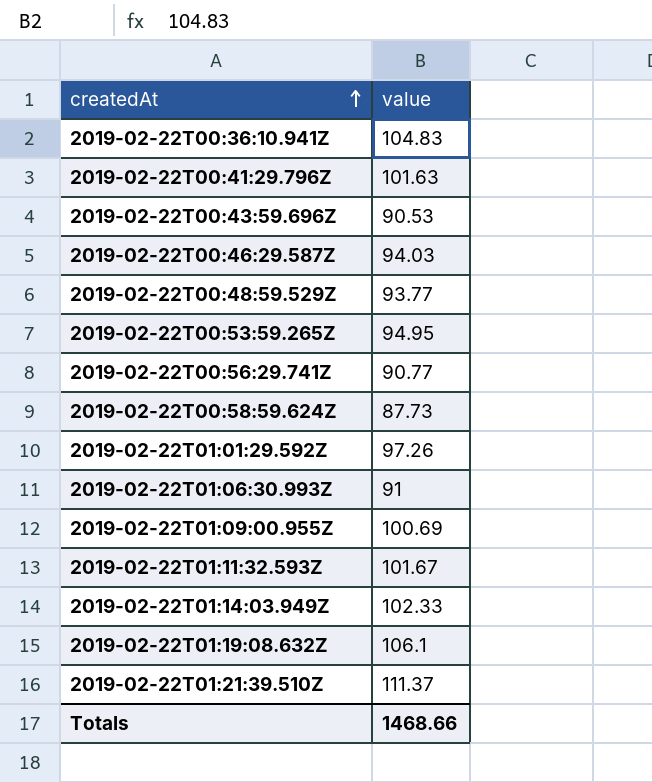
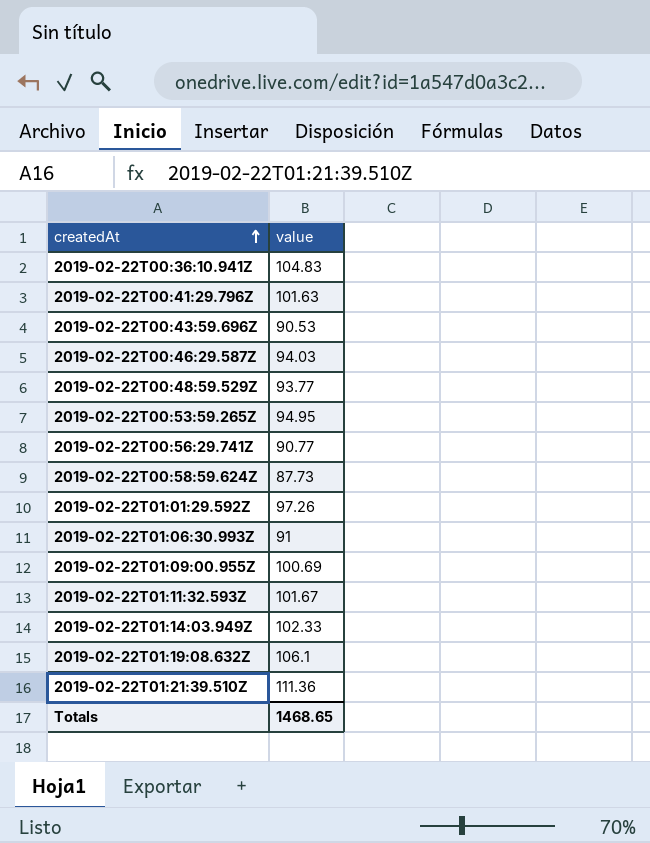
2019-02-22T01:21:39.510Z | value: 111.37 -> 111.36
Totals | value: 1468.66 -> 1468.65

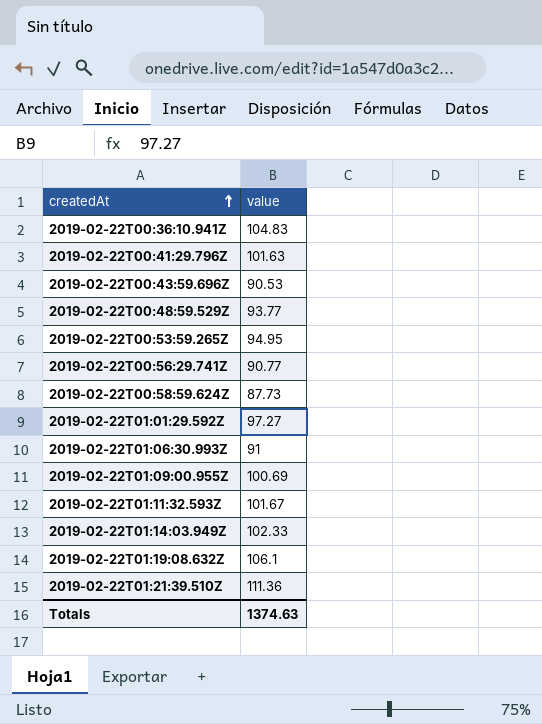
row 2019-02-22T00:46:29.587Z: 94.03 -> none
2019-02-22T01:01:29.592Z | value: 97.26 -> 97.27
Totals | value: 1468.65 -> 1374.63

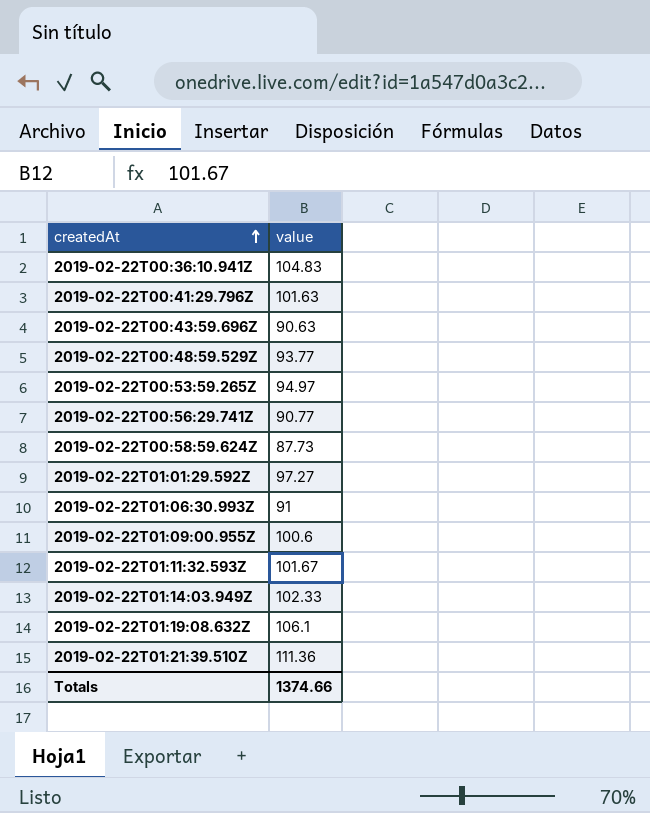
2019-02-22T00:43:59.696Z | value: 90.53 -> 90.63
2019-02-22T00:53:59.265Z | value: 94.95 -> 94.97
2019-02-22T01:09:00.955Z | value: 100.69 -> 100.6
Totals | value: 1374.63 -> 1374.66

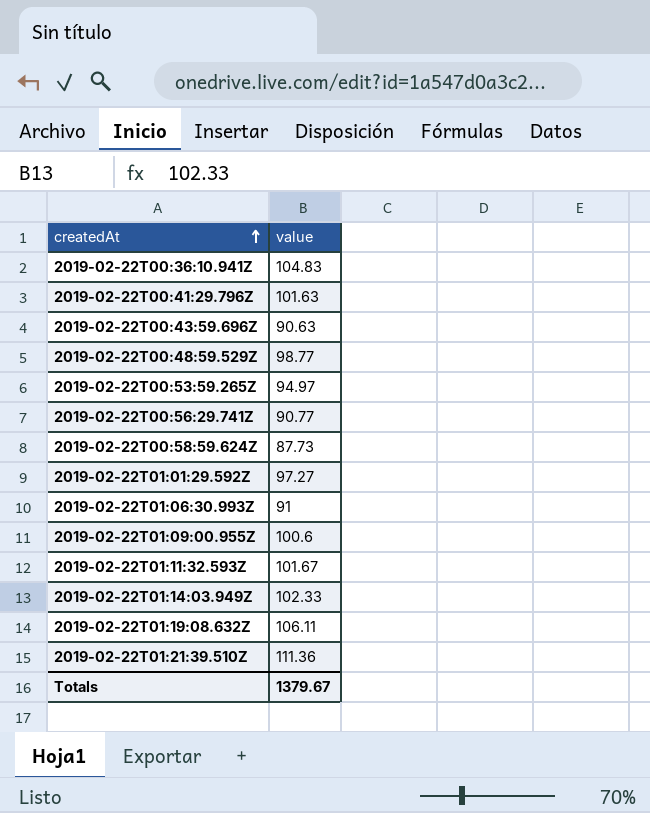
2019-02-22T00:48:59.529Z | value: 93.77 -> 98.77
2019-02-22T01:19:08.632Z | value: 106.1 -> 106.11
Totals | value: 1374.66 -> 1379.67

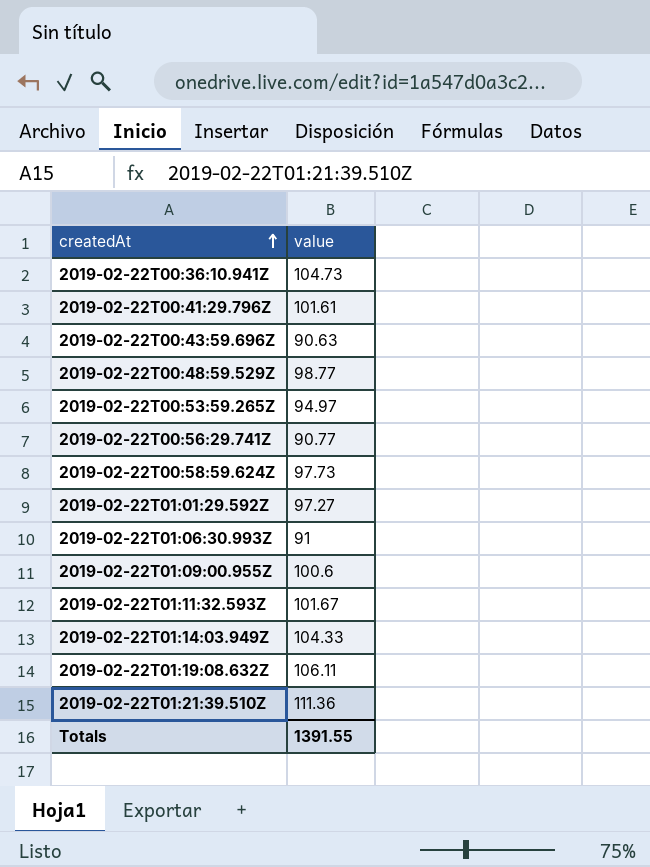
2019-02-22T00:36:10.941Z | value: 104.83 -> 104.73
2019-02-22T00:41:29.796Z | value: 101.63 -> 101.61
2019-02-22T00:58:59.624Z | value: 87.73 -> 97.73
2019-02-22T01:14:03.949Z | value: 102.33 -> 104.33
Totals | value: 1379.67 -> 1391.55

